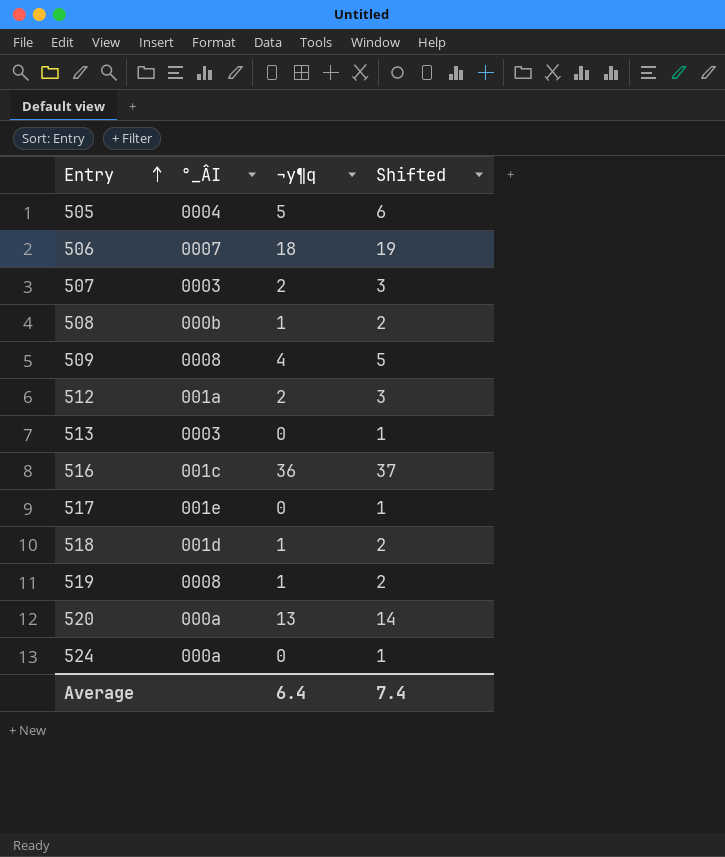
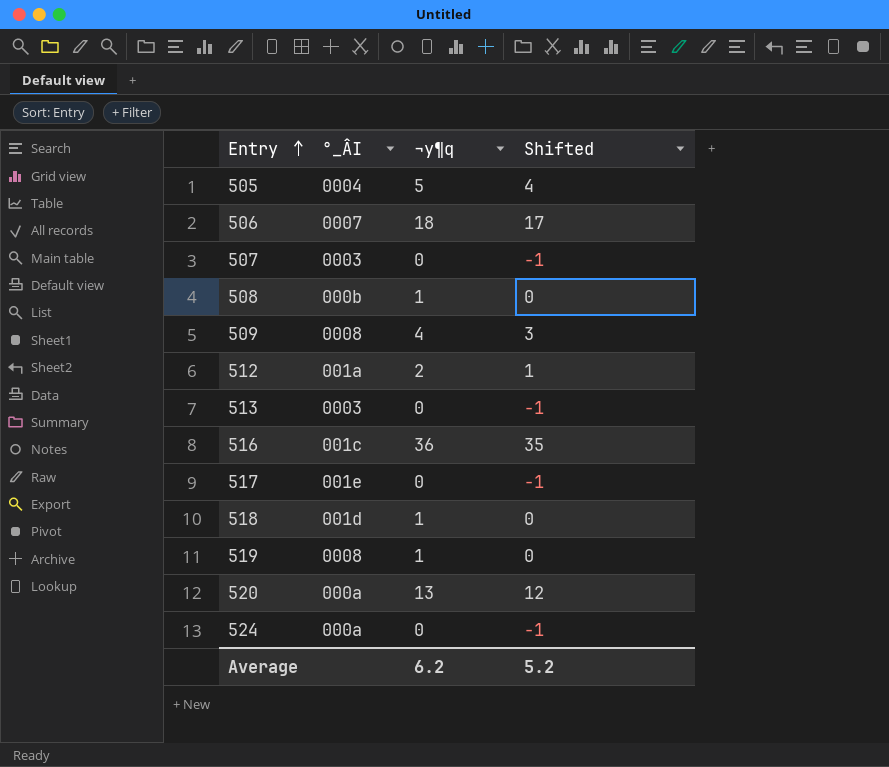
column Shifted | formula: [¬y¶q] + 1 -> [¬y¶q] - 1
507 | ¬y¶q: 2 -> 0
Average | ¬y¶q: 6.4 -> 6.2
Average | Shifted: 7.4 -> 5.2

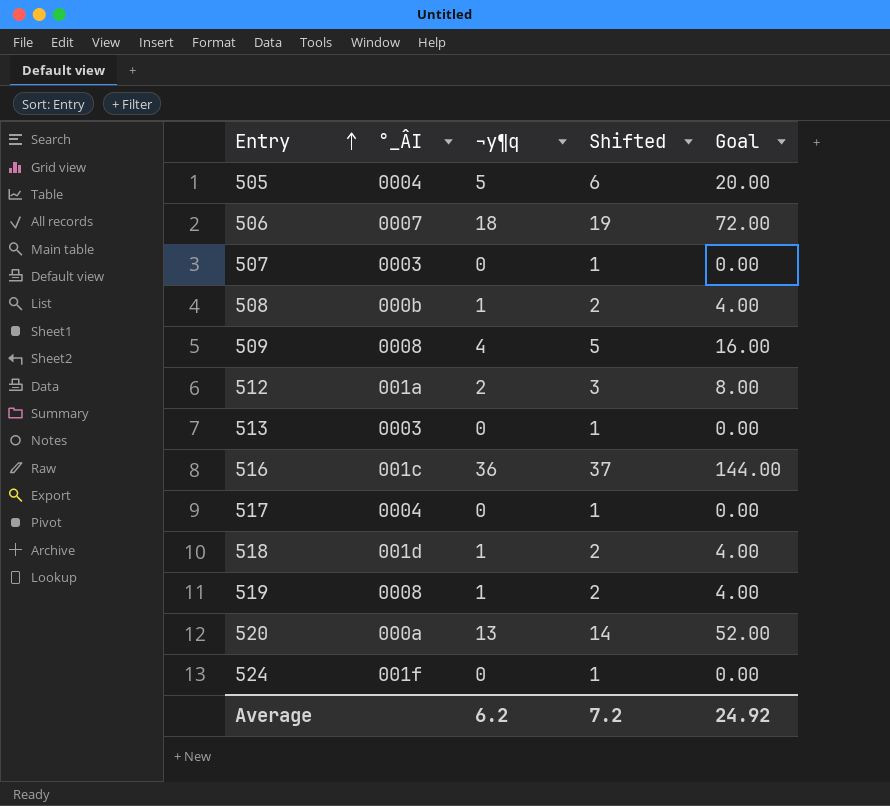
column Shifted | formula: [¬y¶q] - 1 -> [¬y¶q] + 1
column Goal | formula: none -> [¬y¶q] * 4
517 | °_ÂI: 001e -> 0004
524 | °_ÂI: 000a -> 001f
Average | Shifted: 5.2 -> 7.2

